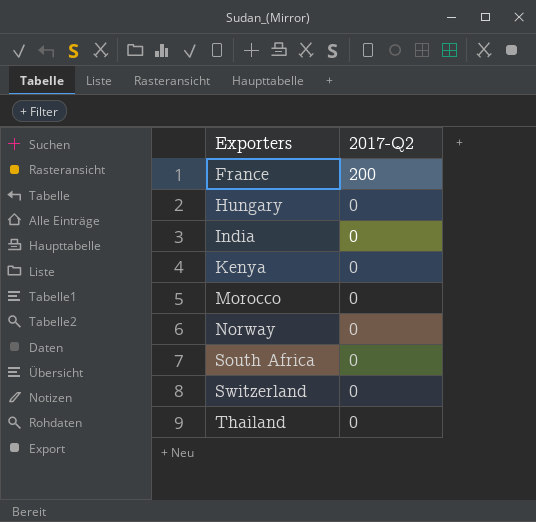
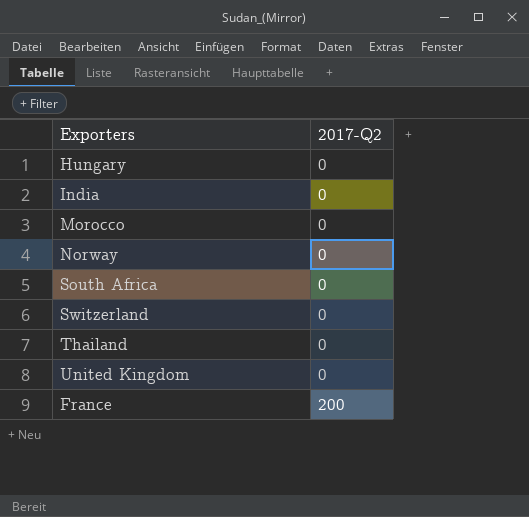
row order: Exporters ascending -> 2017-Q2 ascending
row Kenya: 0 -> none
row United Kingdom: none -> 0

